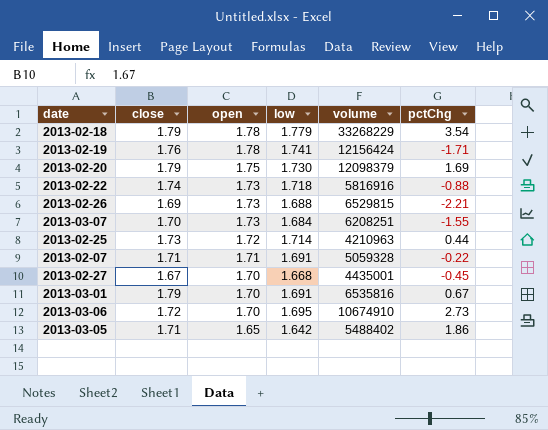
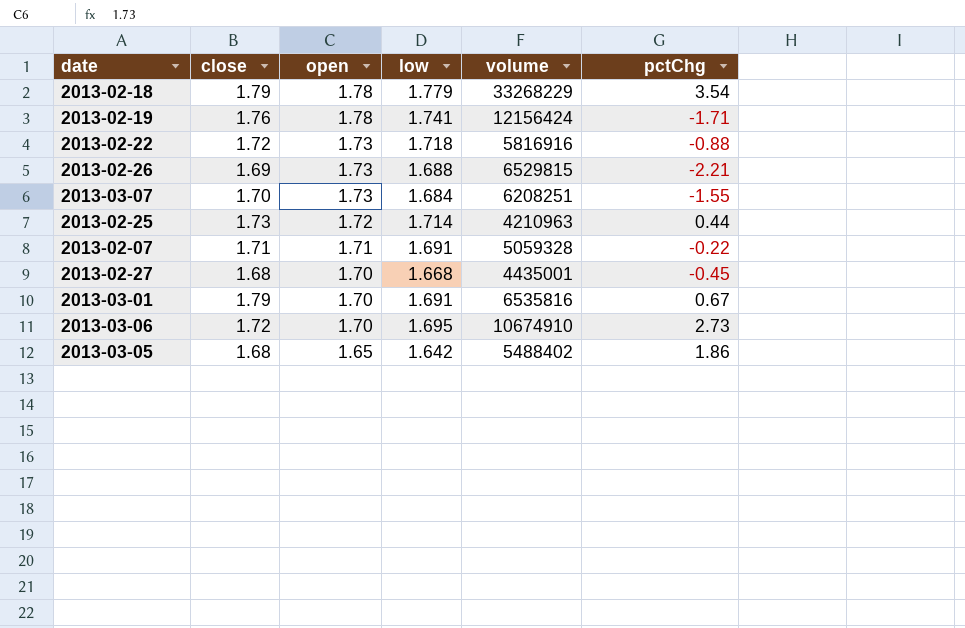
row 2013-02-20: 1.79 | 1.75 | 1.730 | 12098379 | 1.69 -> none
2013-02-22 | close: 1.74 -> 1.72
2013-02-27 | close: 1.67 -> 1.68
2013-03-05 | close: 1.71 -> 1.68

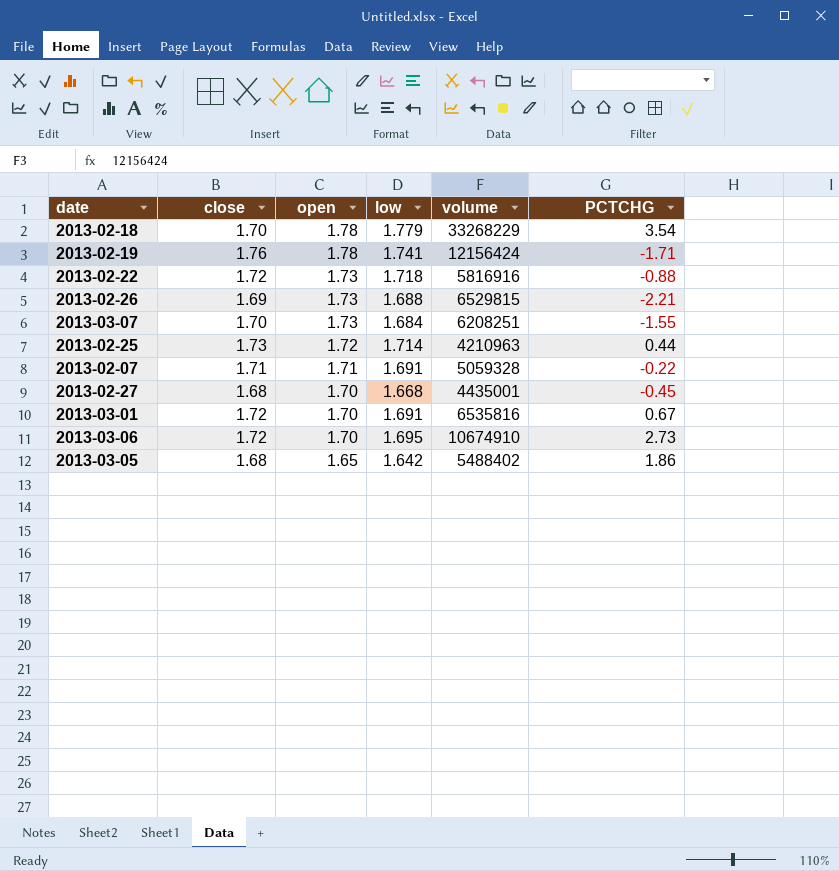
column name: pctChg -> PCTCHG
2013-02-18 | close: 1.79 -> 1.70
2013-03-01 | close: 1.79 -> 1.72

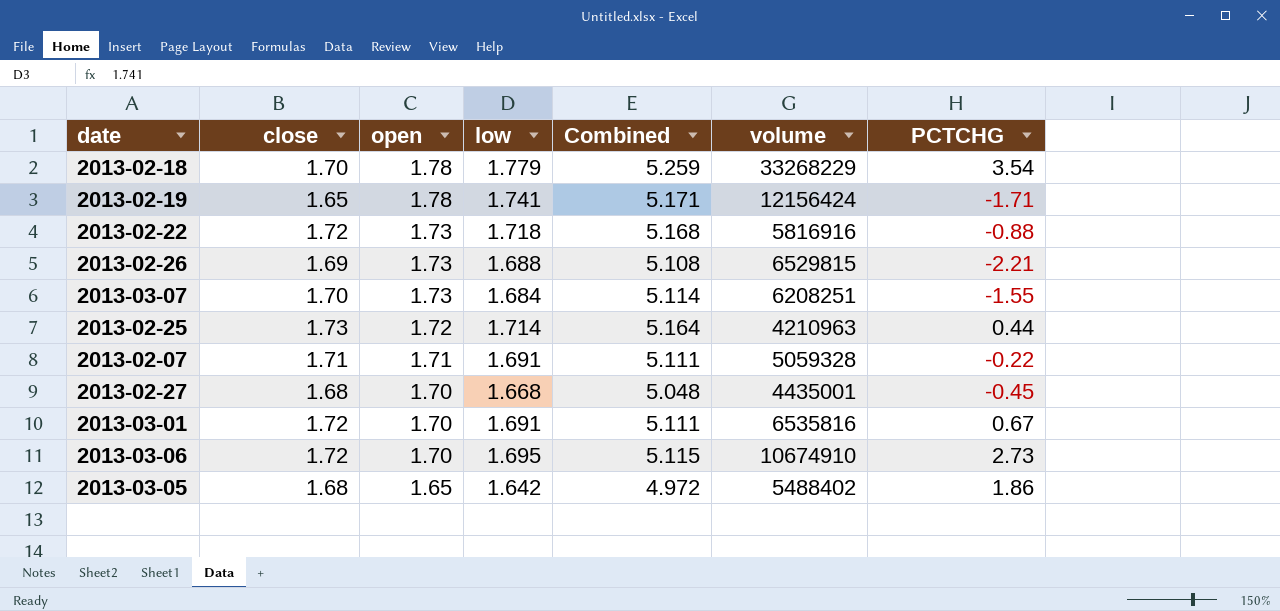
column Combined | formula: none -> [close] + [open] + [low]
2013-02-19 | close: 1.76 -> 1.65

